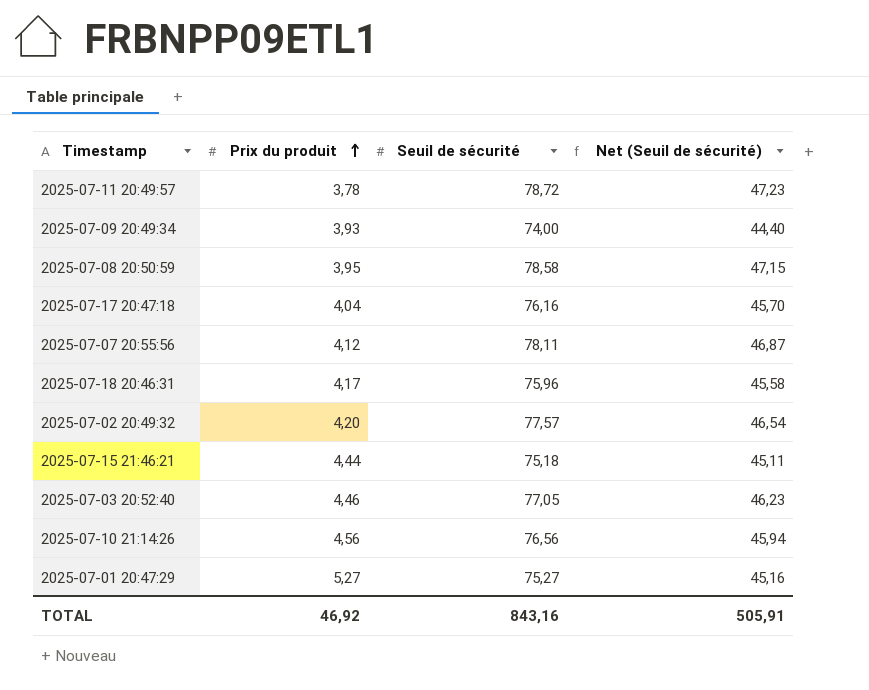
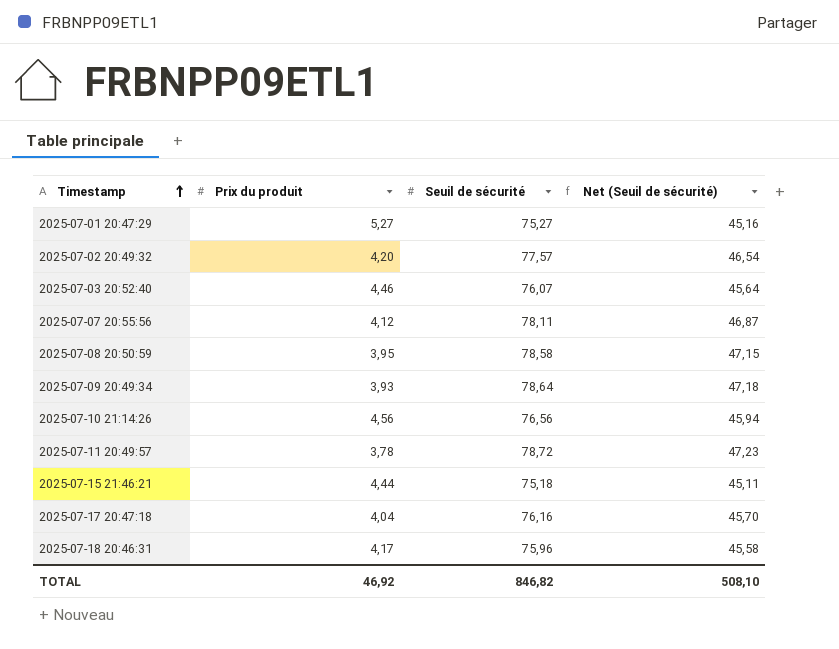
row order: Prix du produit ascending -> Timestamp ascending
2025-07-03 20:52:40 | Seuil de sécurité: 77,05 -> 76,07
2025-07-03 20:52:40 | Net (Seuil de sécurité): 46,23 -> 45,64
2025-07-09 20:49:34 | Seuil de sécurité: 74,00 -> 78,64
2025-07-09 20:49:34 | Net (Seuil de sécurité): 44,40 -> 47,18
TOTAL | Seuil de sécurité: 843,16 -> 846,82
TOTAL | Net (Seuil de sécurité): 505,91 -> 508,10

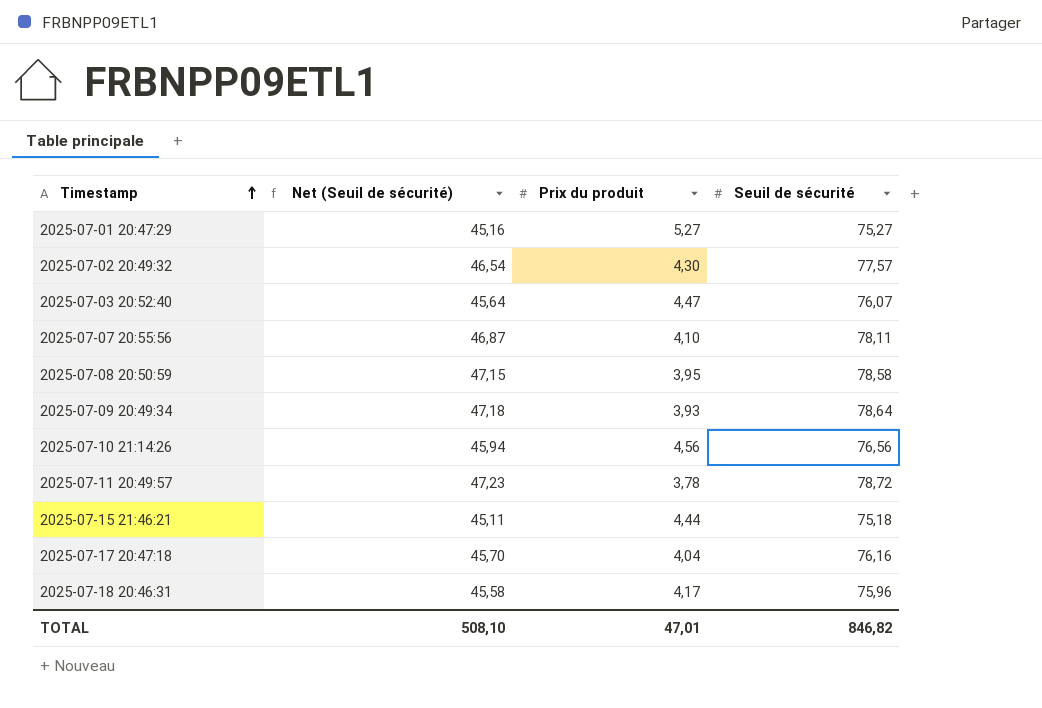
column Net (Seuil de sécurité) | position: 4 -> 2
2025-07-02 20:49:32 | Prix du produit: 4,20 -> 4,30
2025-07-03 20:52:40 | Prix du produit: 4,46 -> 4,47
2025-07-07 20:55:56 | Prix du produit: 4,12 -> 4,10
TOTAL | Prix du produit: 46,92 -> 47,01

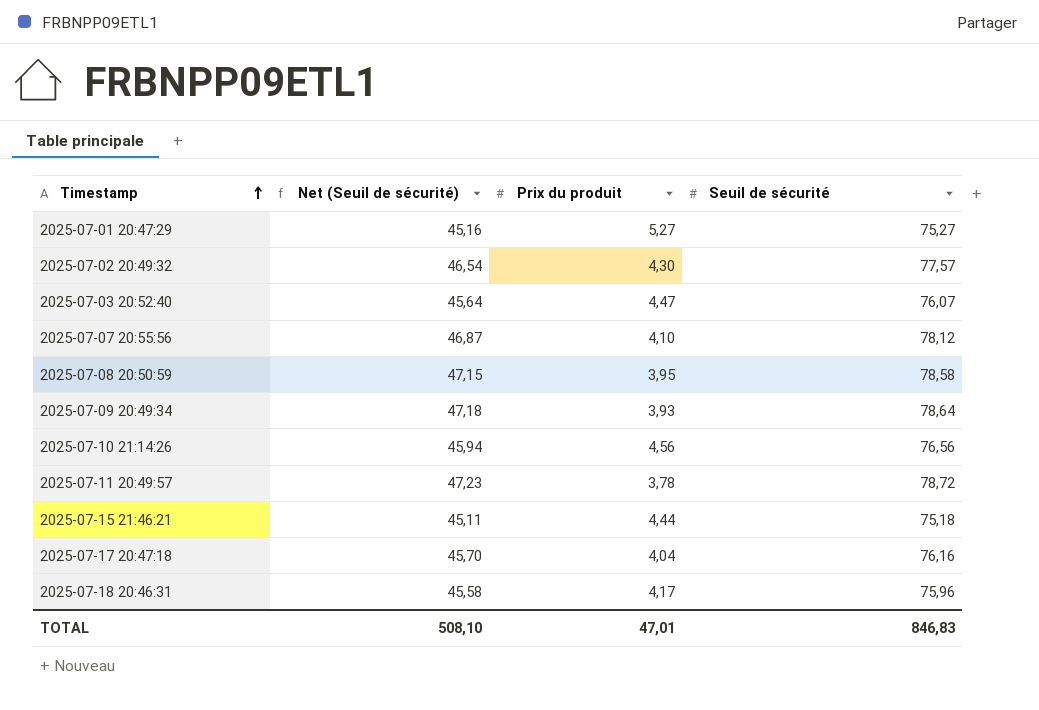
2025-07-07 20:55:56 | Seuil de sécurité: 78,11 -> 78,12
TOTAL | Seuil de sécurité: 846,82 -> 846,83

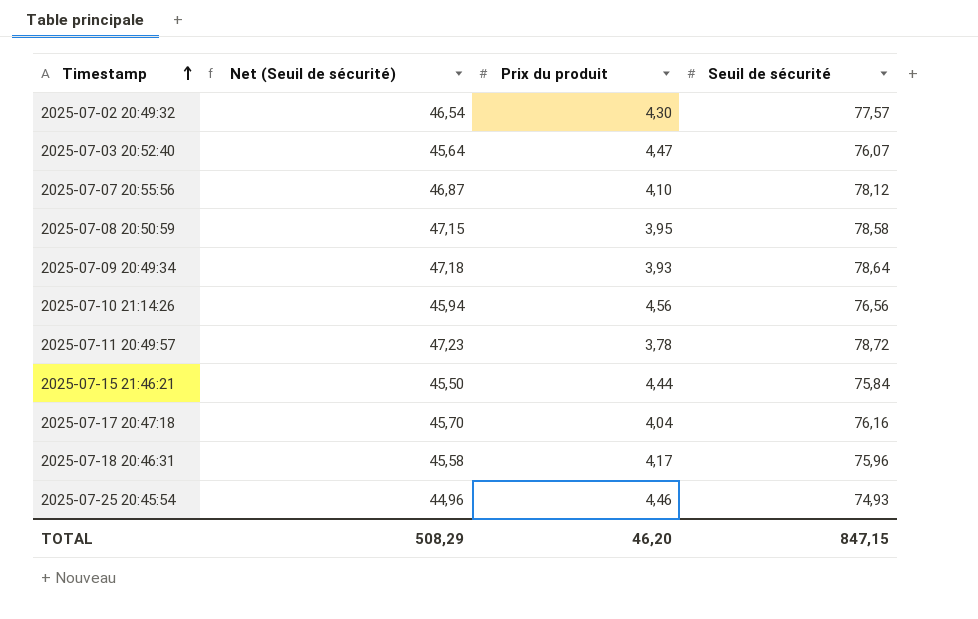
row 2025-07-01 20:47:29: 45,16 | 5,27 | 75,27 -> none
2025-07-15 21:46:21 | Net (Seuil de sécurité): 45,11 -> 45,50
2025-07-15 21:46:21 | Seuil de sécurité: 75,18 -> 75,84
row 2025-07-25 20:45:54: none -> 44,96 | 4,46 | 74,93
TOTAL | Net (Seuil de sécurité): 508,10 -> 508,29
TOTAL | Prix du produit: 47,01 -> 46,20
TOTAL | Seuil de sécurité: 846,83 -> 847,15

